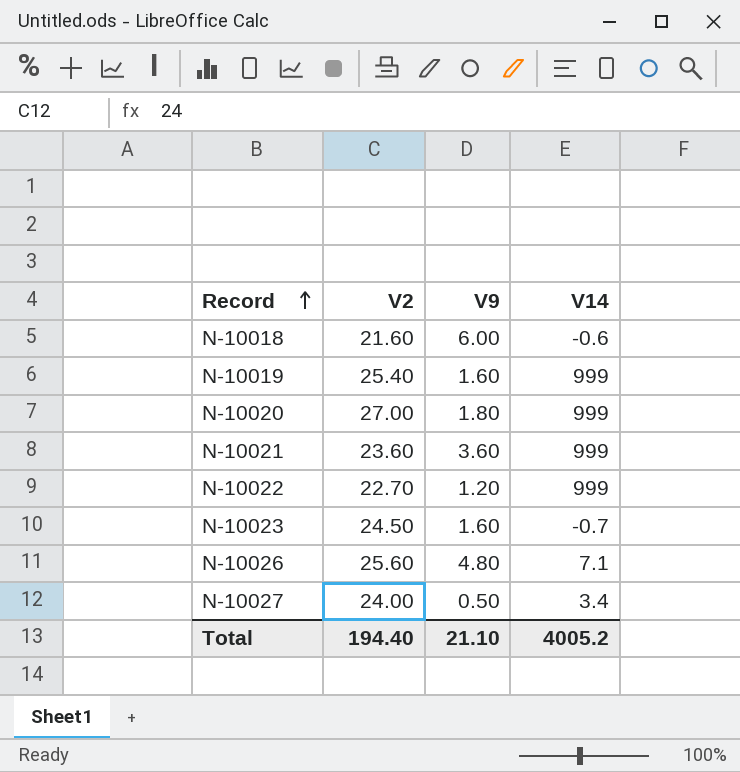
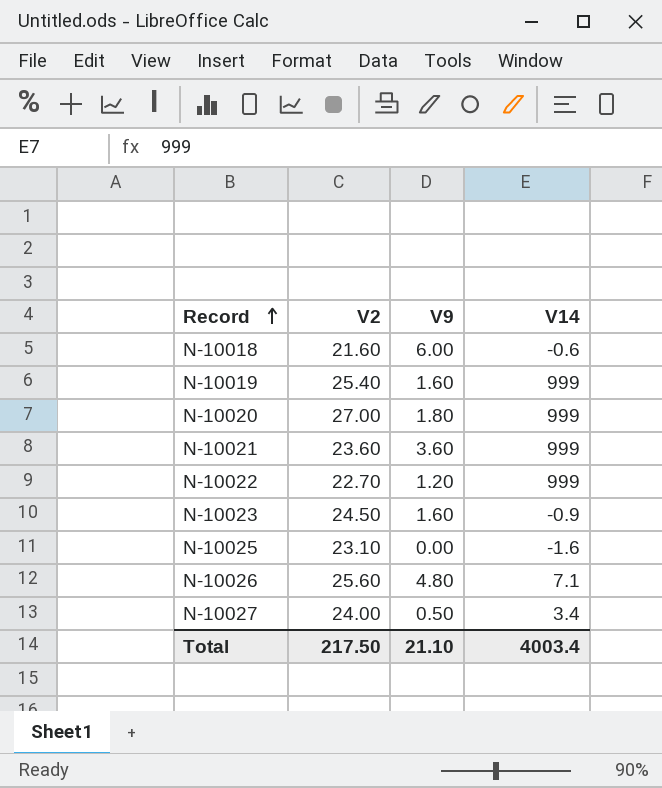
N-10023 | V14: -0.7 -> -0.9
row N-10025: none -> 23.10 | 0.00 | -1.6
Total | V2: 194.40 -> 217.50
Total | V14: 4005.2 -> 4003.4

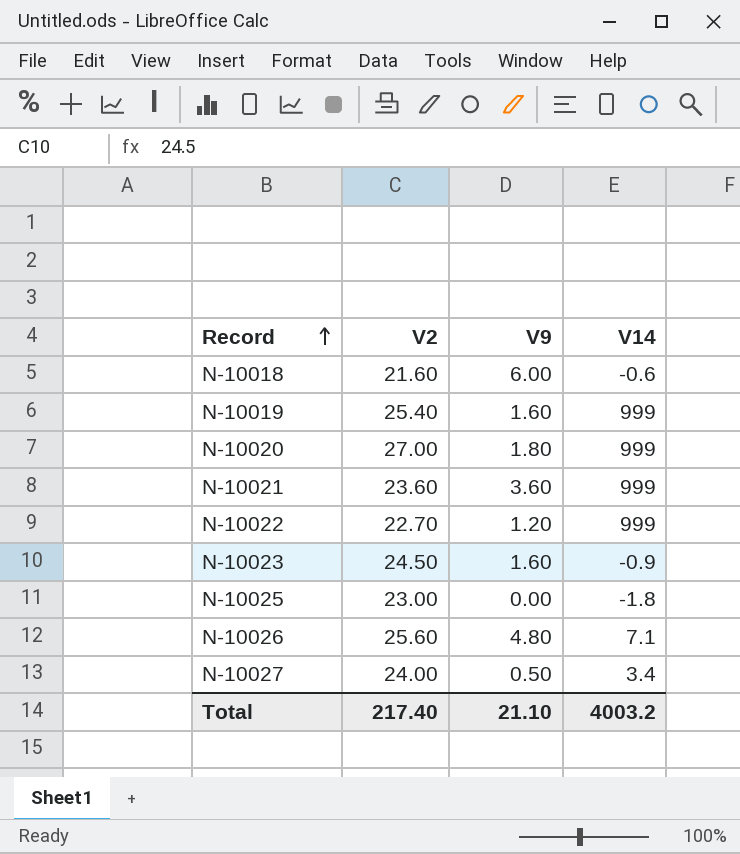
N-10025 | V2: 23.10 -> 23.00
N-10025 | V14: -1.6 -> -1.8
Total | V2: 217.50 -> 217.40
Total | V14: 4003.4 -> 4003.2

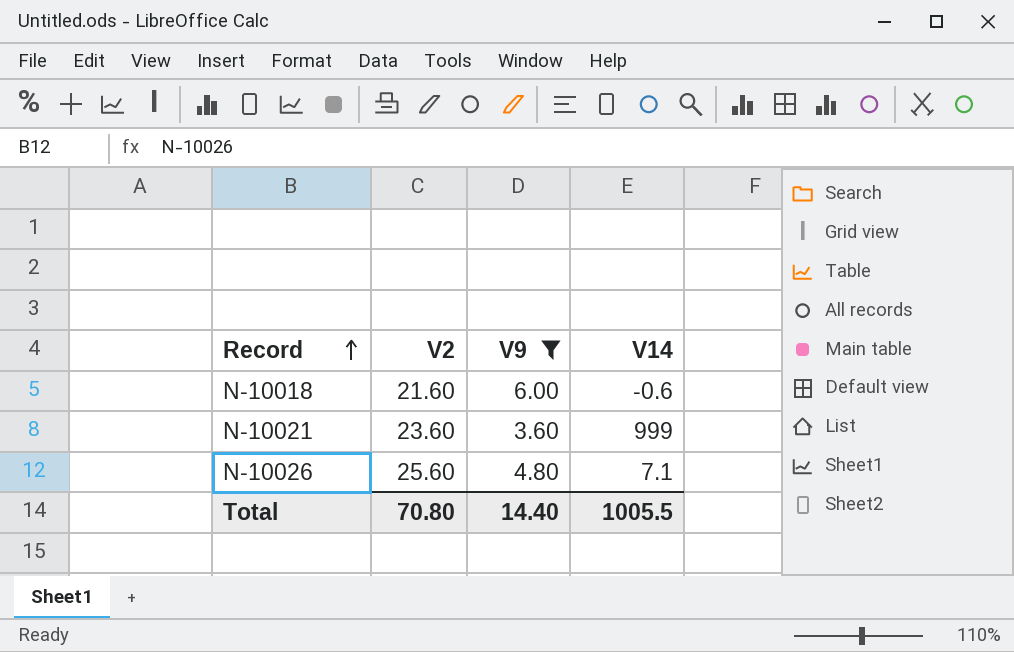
filter: none -> V9 >= 3.60
Total | V2: 217.40 -> 70.80
Total | V9: 21.10 -> 14.40
Total | V14: 4003.2 -> 1005.5

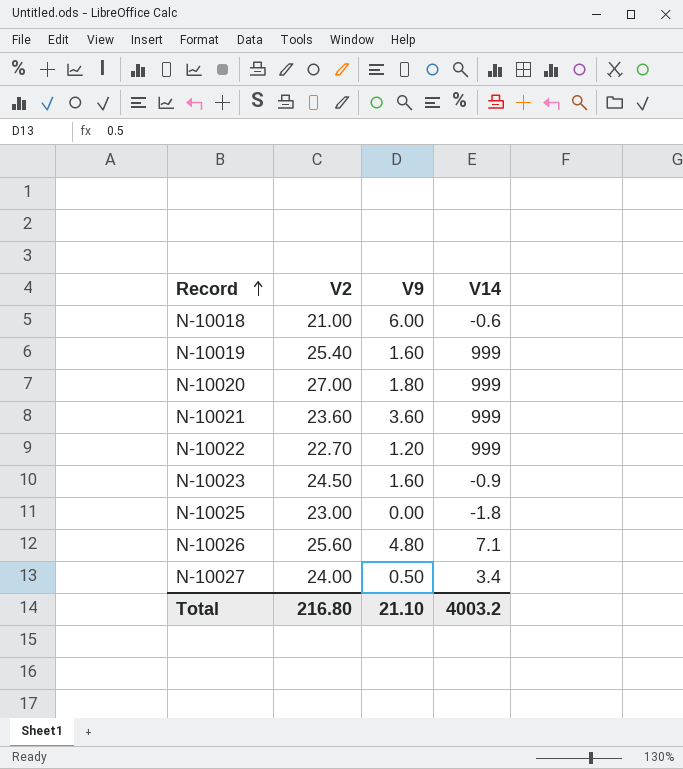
filter: V9 >= 3.60 -> none
N-10018 | V2: 21.60 -> 21.00
Total | V2: 70.80 -> 216.80
Total | V9: 14.40 -> 21.10
Total | V14: 1005.5 -> 4003.2

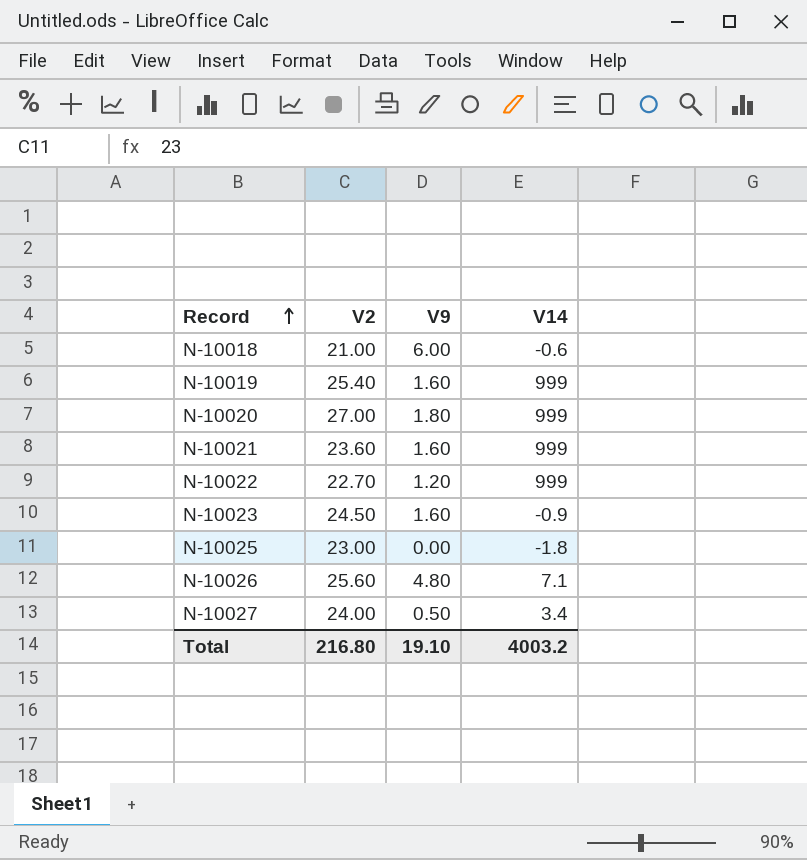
N-10021 | V9: 3.60 -> 1.60
Total | V9: 21.10 -> 19.10

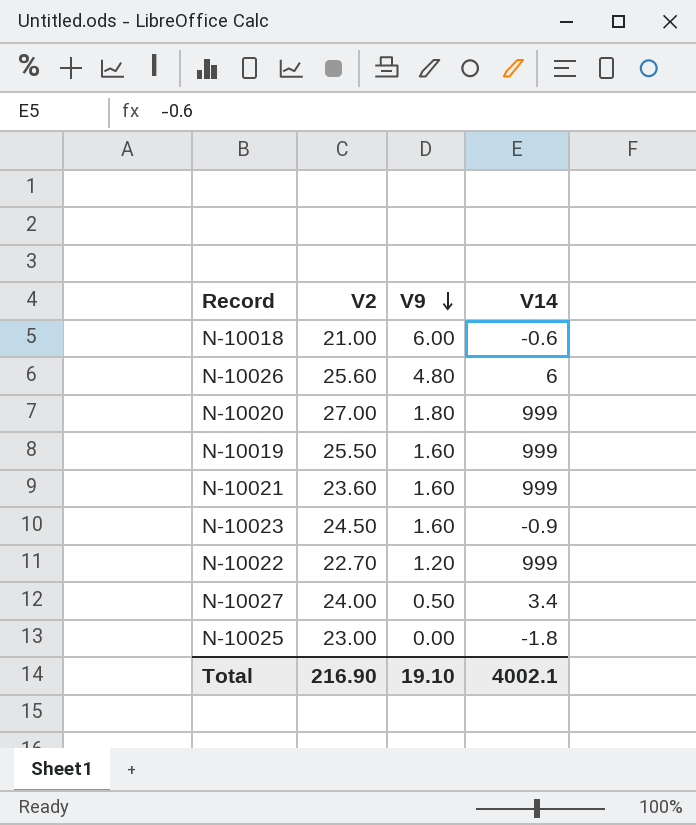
row order: Record ascending -> V9 descending
N-10026 | V14: 7.1 -> 6
N-10019 | V2: 25.40 -> 25.50
Total | V2: 216.80 -> 216.90
Total | V14: 4003.2 -> 4002.1

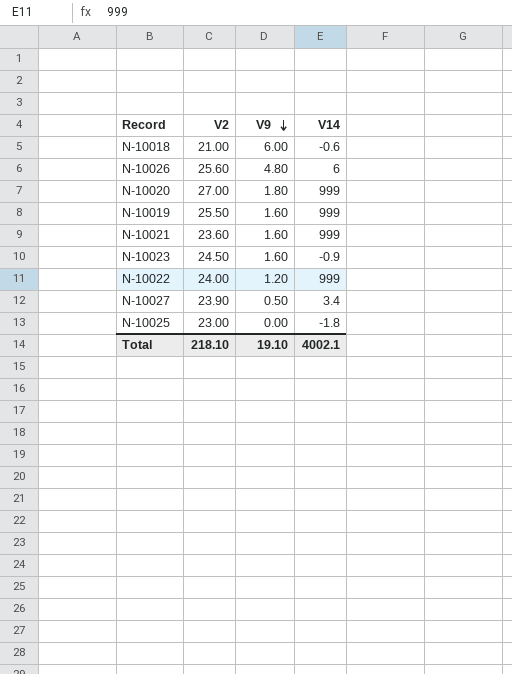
N-10022 | V2: 22.70 -> 24.00
N-10027 | V2: 24.00 -> 23.90
Total | V2: 216.90 -> 218.10

